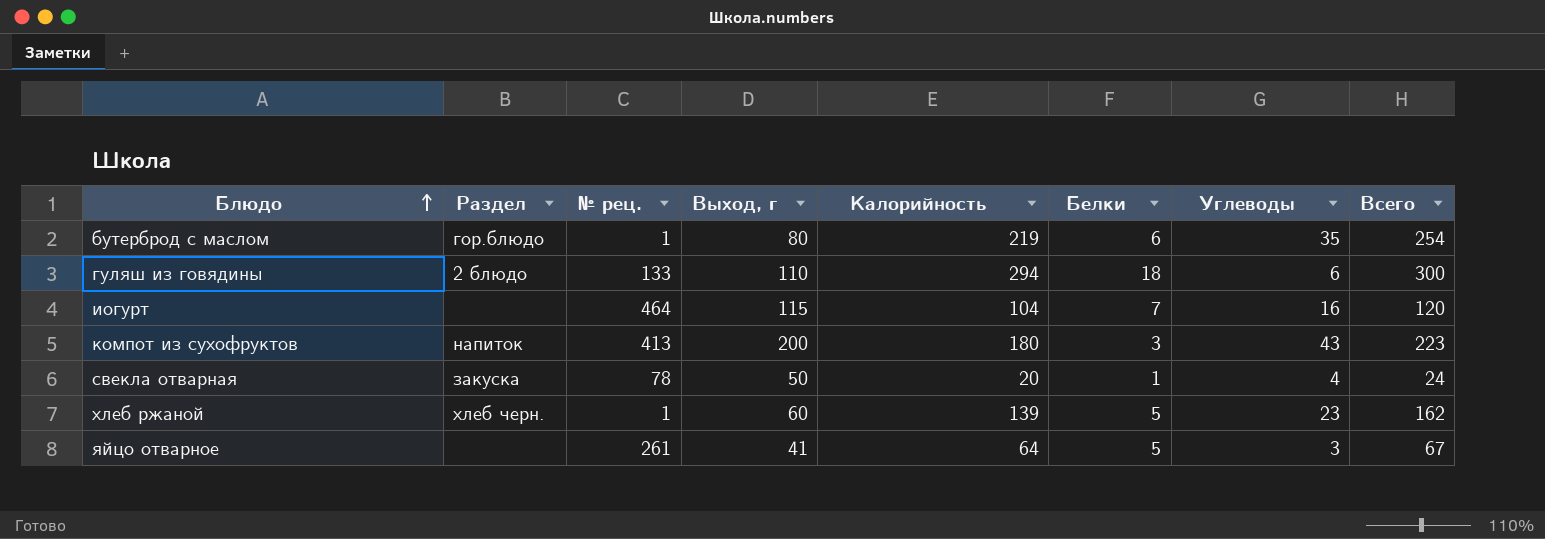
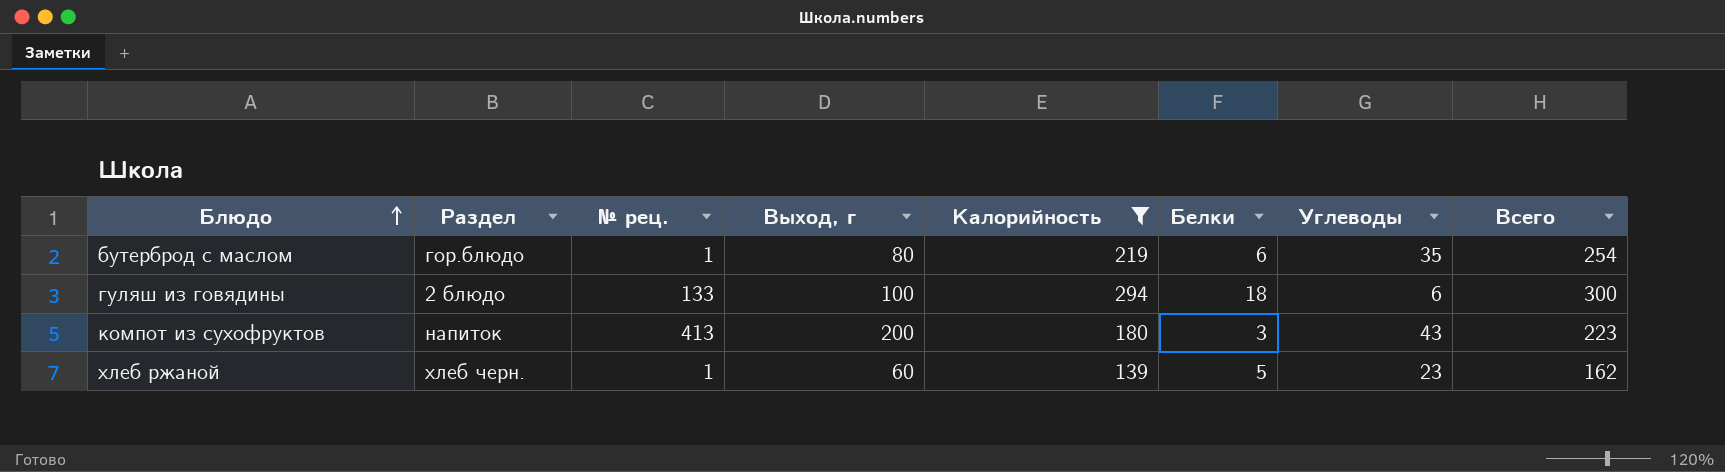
filter: none -> Калорийность >= 139
гуляш из говядины | Выход, г: 110 -> 100

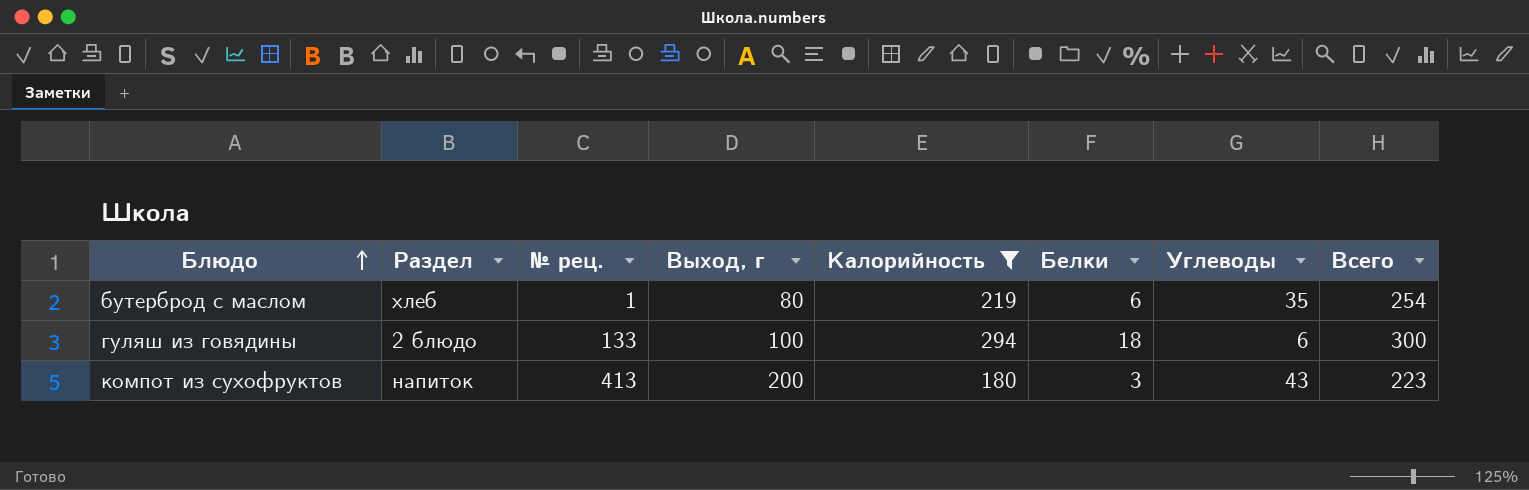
row хлеб ржаной: хлеб черн. | 1 | 60 | 139 | 5 | 23 | 162 -> none
бутерброд с маслом | Раздел: гор.блюдо -> хлеб

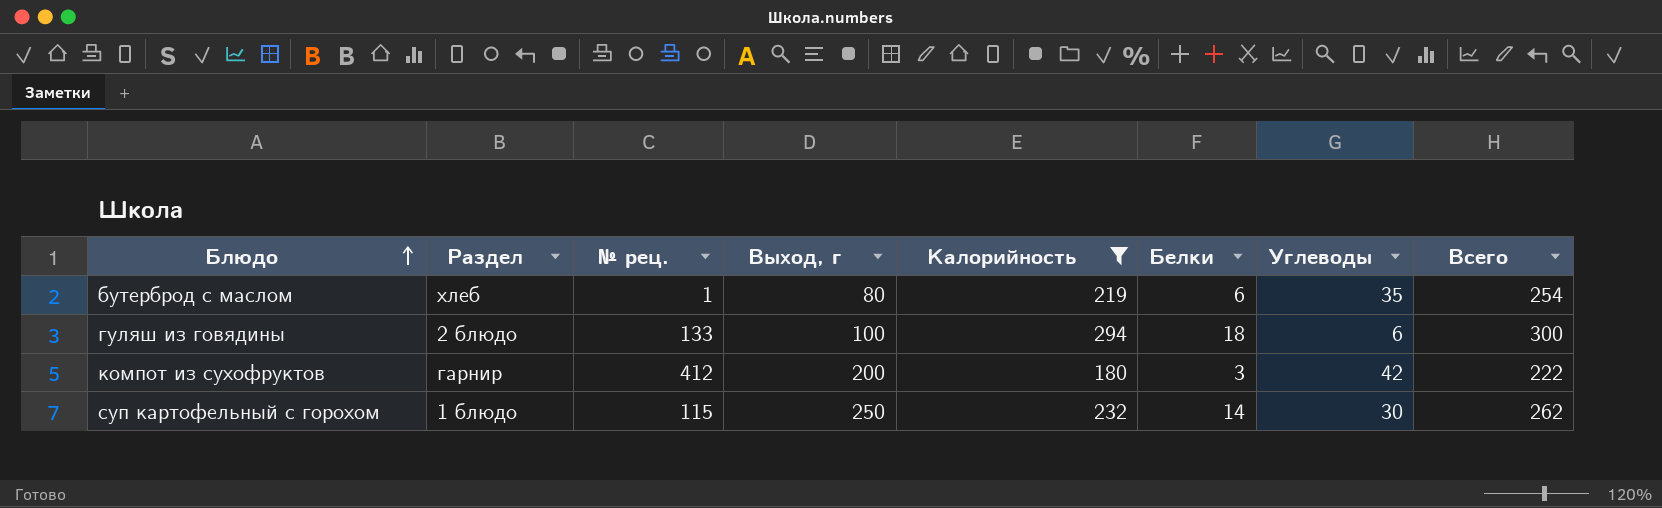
компот из сухофруктов | Раздел: напиток -> гарнир
компот из сухофруктов | № рец.: 413 -> 412
компот из сухофруктов | Углеводы: 43 -> 42
компот из сухофруктов | Всего: 223 -> 222
row суп картофельный с горохом: none -> 1 блюдо | 115 | 250 | 232 | 14 | 30 | 262

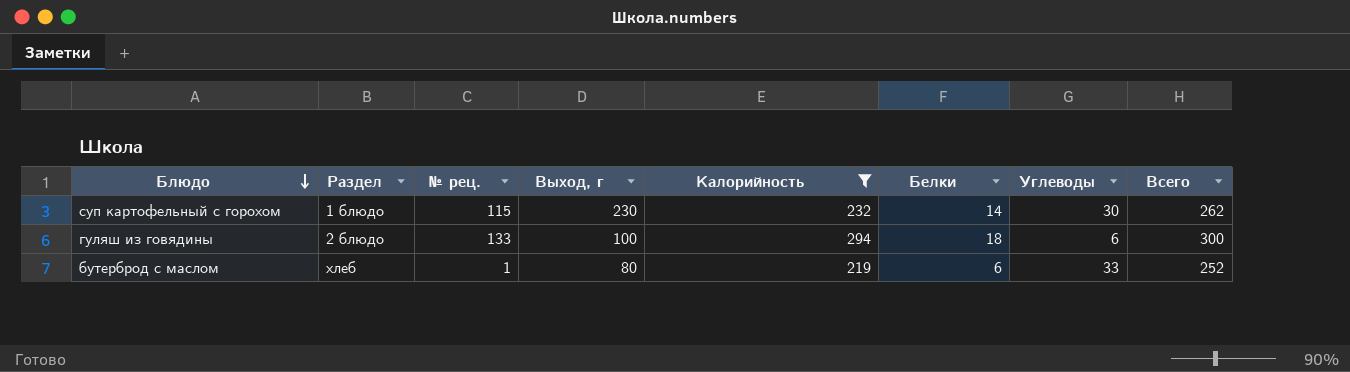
row order: Блюдо ascending -> Блюдо descending
row компот из сухофруктов: гарнир | 412 | 200 | 180 | 3 | 42 | 222 -> none
суп картофельный с горохом | Выход, г: 250 -> 230
бутерброд с маслом | Углеводы: 35 -> 33
бутерброд с маслом | Всего: 254 -> 252

